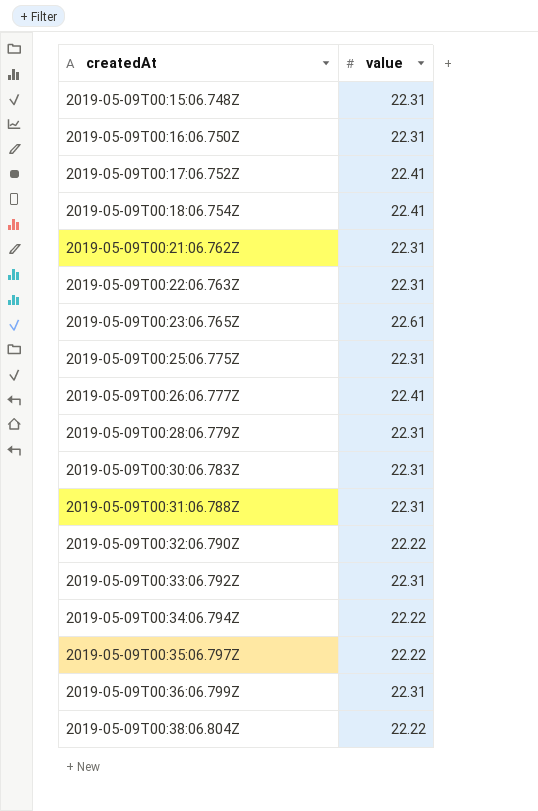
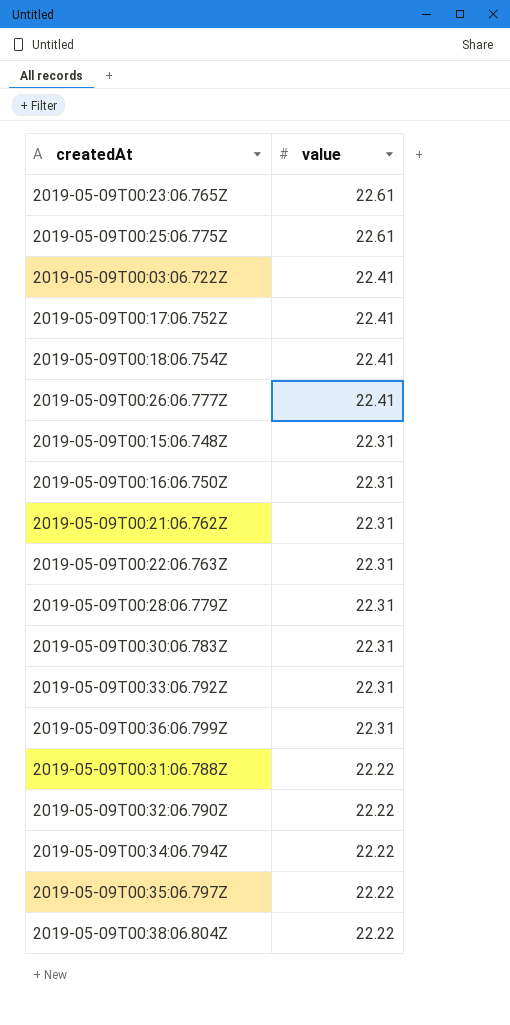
row order: createdAt ascending -> value descending
2019-05-09T00:25:06.775Z | value: 22.31 -> 22.61
row 2019-05-09T00:03:06.722Z: none -> 22.41
2019-05-09T00:31:06.788Z | value: 22.31 -> 22.22

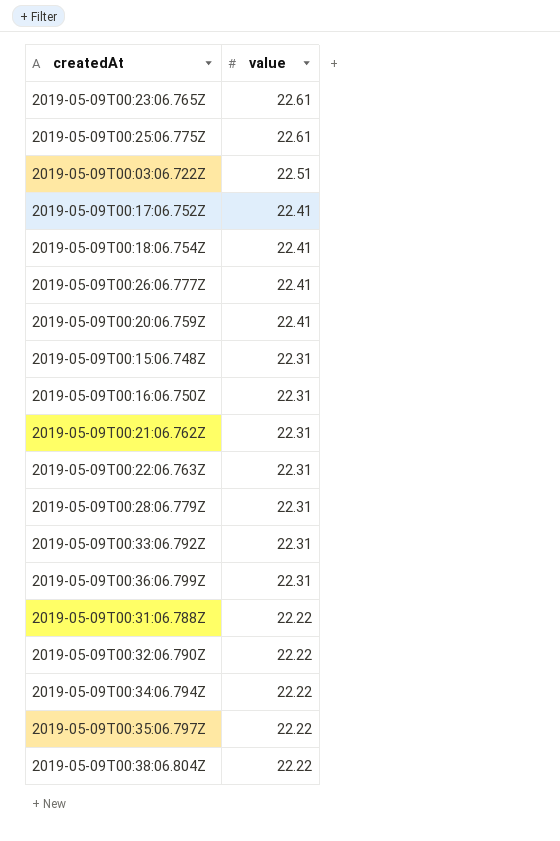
row 2019-05-09T00:30:06.783Z: 22.31 -> none
2019-05-09T00:03:06.722Z | value: 22.41 -> 22.51
row 2019-05-09T00:20:06.759Z: none -> 22.41

